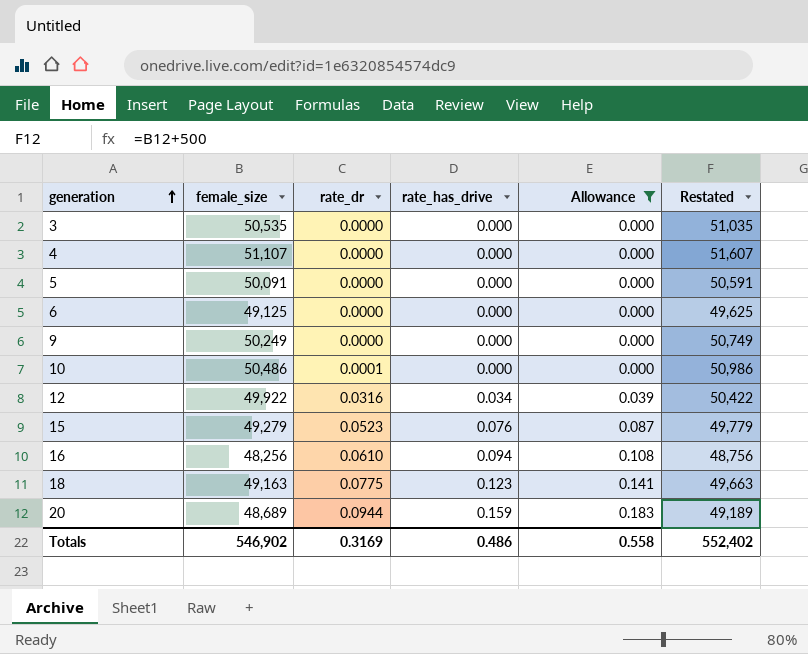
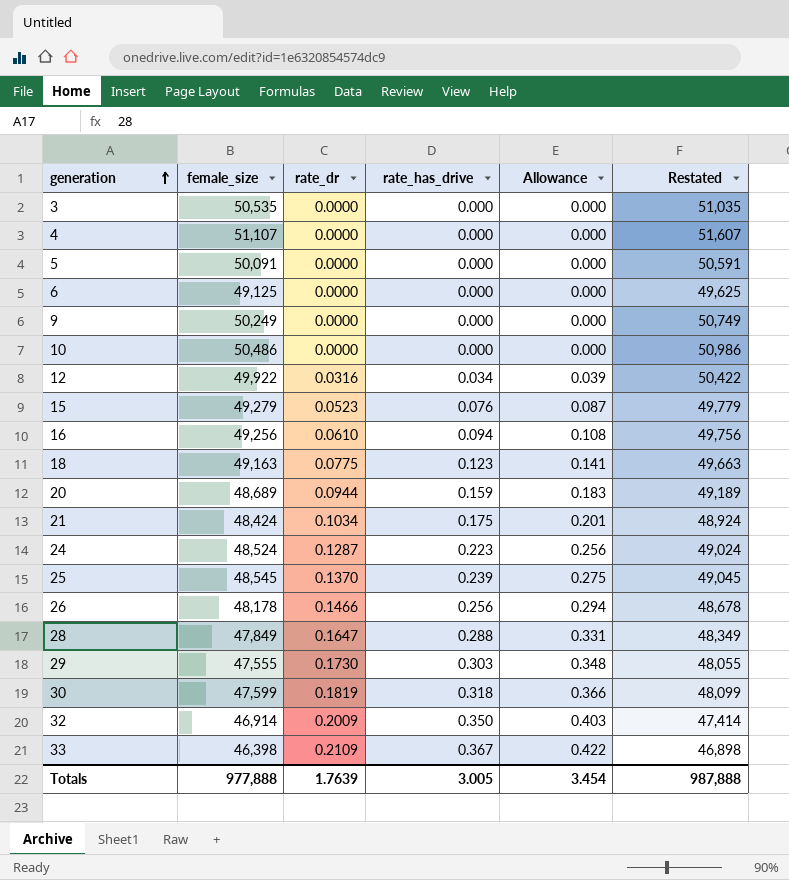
filter: Allowance <= 0.183 -> none
10 | rate_dr: 0.0001 -> 0.0000
16 | female_size: 48,256 -> 49,256
16 | Restated: 48,756 -> 49,756
Totals | female_size: 546,902 -> 977,888
Totals | rate_dr: 0.3169 -> 1.7639
Totals | rate_has_drive: 0.486 -> 3.005
Totals | Allowance: 0.558 -> 3.454
Totals | Restated: 552,402 -> 987,888

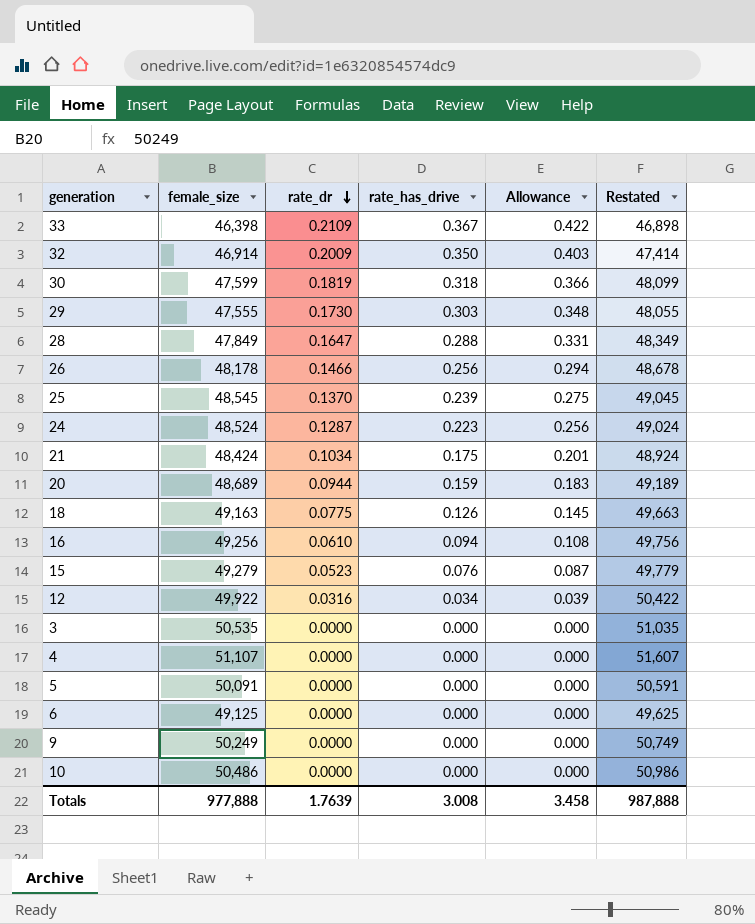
row order: generation ascending -> rate_dr descending
18 | rate_has_drive: 0.123 -> 0.126
18 | Allowance: 0.141 -> 0.145
Totals | rate_has_drive: 3.005 -> 3.008
Totals | Allowance: 3.454 -> 3.458

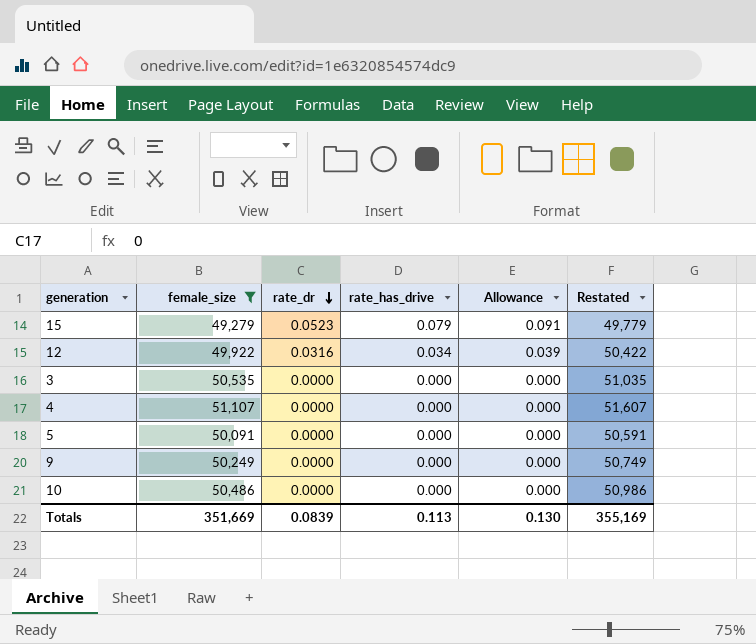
filter: none -> female_size >= 49,279
15 | rate_has_drive: 0.076 -> 0.079
15 | Allowance: 0.087 -> 0.091
Totals | female_size: 977,888 -> 351,669
Totals | rate_dr: 1.7639 -> 0.0839
Totals | rate_has_drive: 3.008 -> 0.113
Totals | Allowance: 3.458 -> 0.130
Totals | Restated: 987,888 -> 355,169

